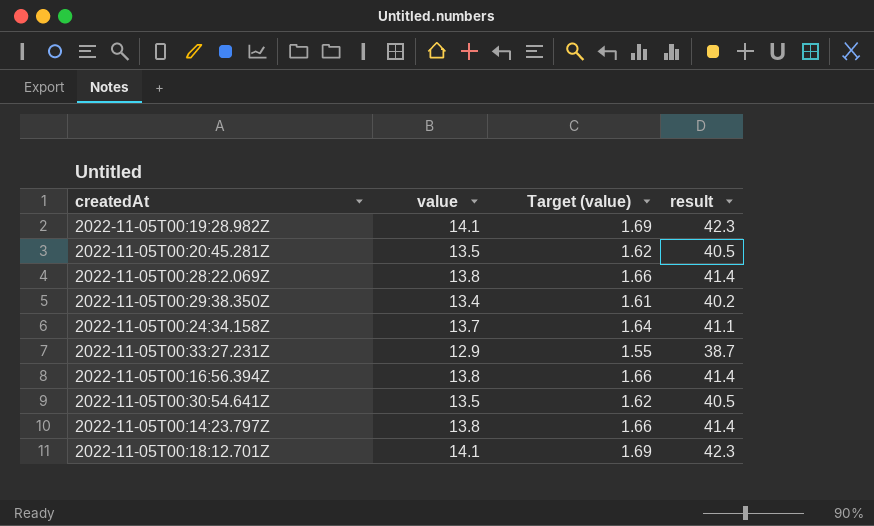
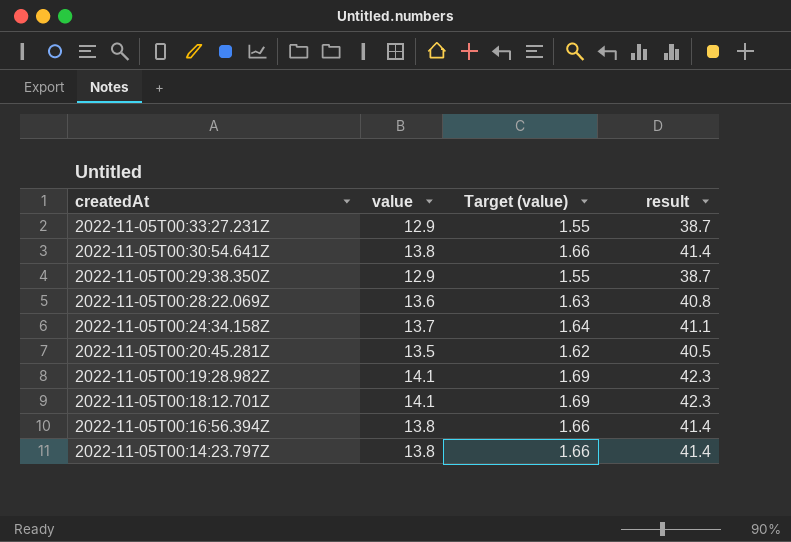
row order: none -> createdAt descending
2022-11-05T00:30:54.641Z | value: 13.5 -> 13.8
2022-11-05T00:30:54.641Z | Target (value): 1.62 -> 1.66
2022-11-05T00:30:54.641Z | result: 40.5 -> 41.4
2022-11-05T00:29:38.350Z | value: 13.4 -> 12.9
2022-11-05T00:29:38.350Z | Target (value): 1.61 -> 1.55
2022-11-05T00:29:38.350Z | result: 40.2 -> 38.7
2022-11-05T00:28:22.069Z | value: 13.8 -> 13.6
2022-11-05T00:28:22.069Z | Target (value): 1.66 -> 1.63
2022-11-05T00:28:22.069Z | result: 41.4 -> 40.8

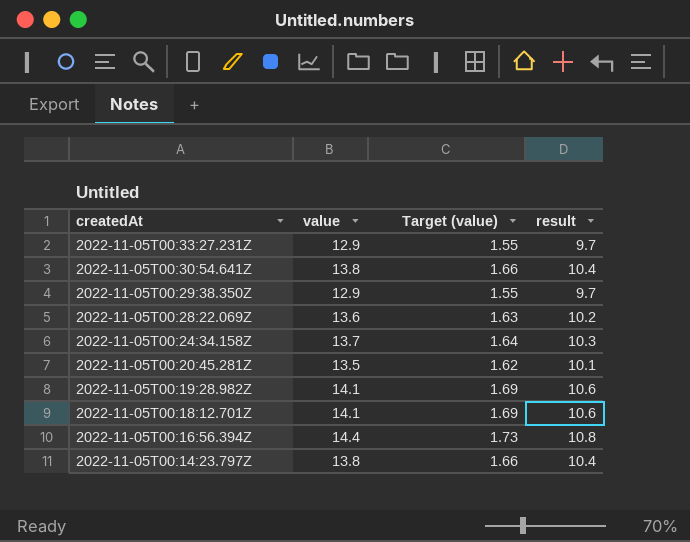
column result | formula: [value] * 3 -> [value] * 0.75
2022-11-05T00:16:56.394Z | value: 13.8 -> 14.4
2022-11-05T00:16:56.394Z | Target (value): 1.66 -> 1.73

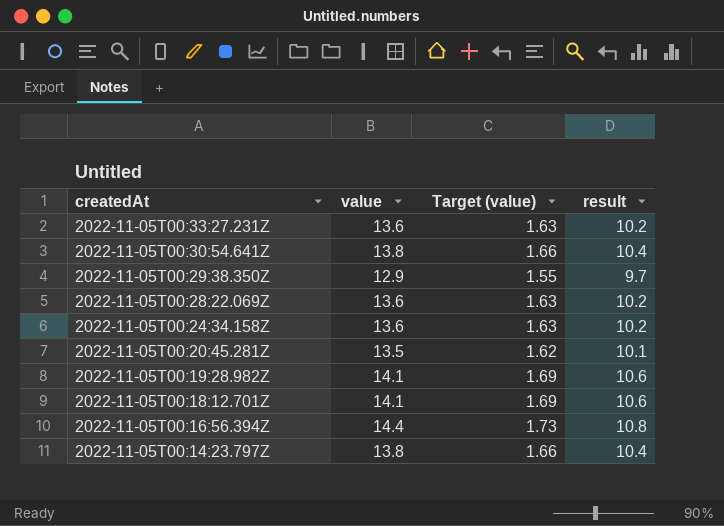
2022-11-05T00:33:27.231Z | value: 12.9 -> 13.6
2022-11-05T00:33:27.231Z | Target (value): 1.55 -> 1.63
2022-11-05T00:33:27.231Z | result: 9.7 -> 10.2
2022-11-05T00:24:34.158Z | value: 13.7 -> 13.6
2022-11-05T00:24:34.158Z | Target (value): 1.64 -> 1.63
2022-11-05T00:24:34.158Z | result: 10.3 -> 10.2

